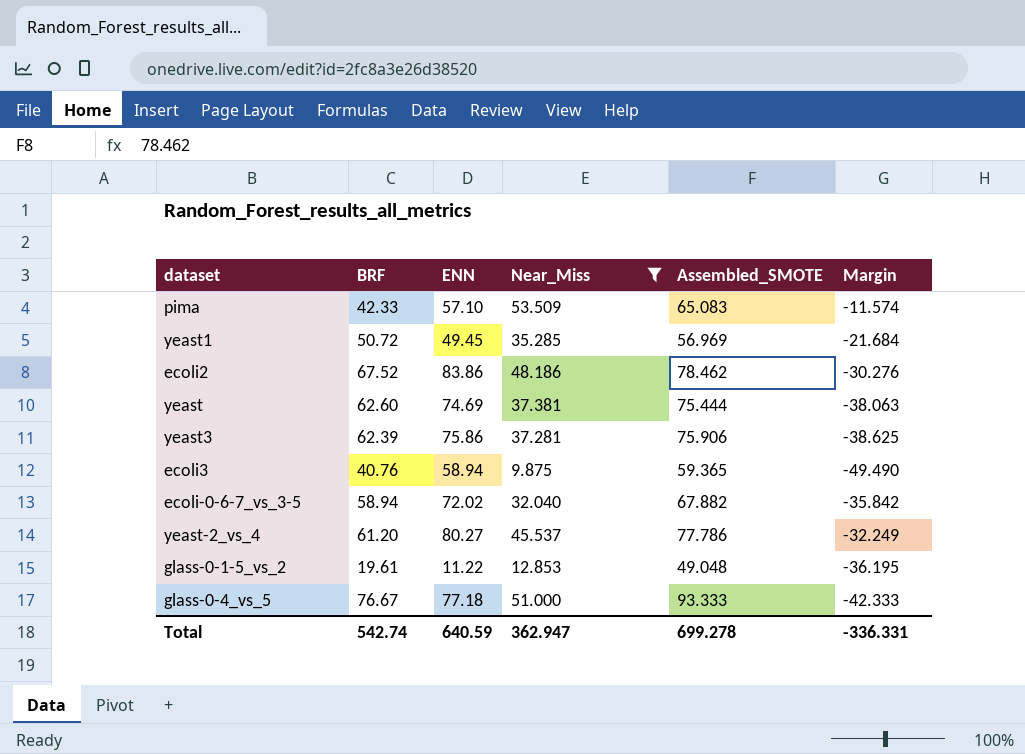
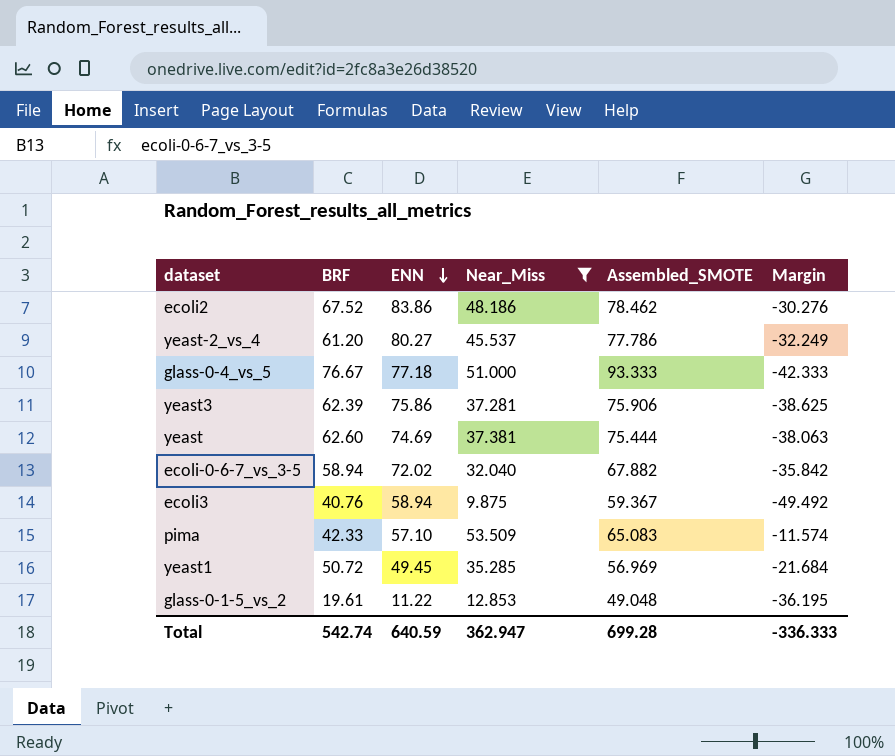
row order: none -> ENN descending
ecoli3 | Assembled_SMOTE: 59.365 -> 59.367
ecoli3 | Margin: -49.490 -> -49.492
Total | Assembled_SMOTE: 699.278 -> 699.28
Total | Margin: -336.331 -> -336.333

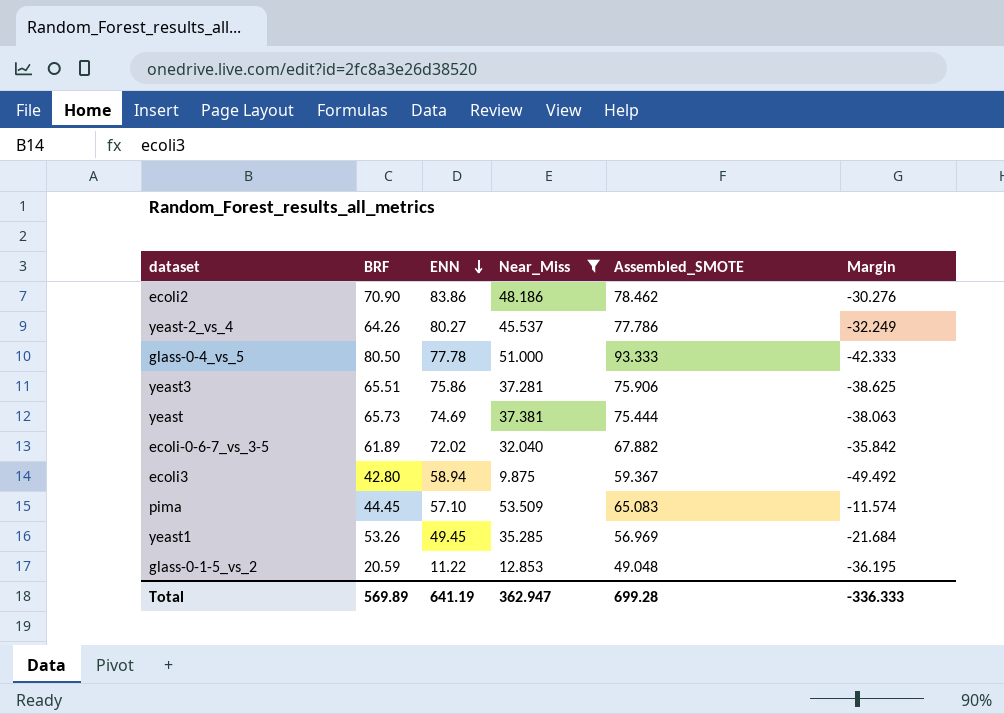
ecoli2 | BRF: 67.52 -> 70.90
yeast-2_vs_4 | BRF: 61.20 -> 64.26
glass-0-4_vs_5 | BRF: 76.67 -> 80.50
glass-0-4_vs_5 | ENN: 77.18 -> 77.78
yeast3 | BRF: 62.39 -> 65.51
yeast | BRF: 62.60 -> 65.73
ecoli-0-6-7_vs_3-5 | BRF: 58.94 -> 61.89
ecoli3 | BRF: 40.76 -> 42.80
pima | BRF: 42.33 -> 44.45
yeast1 | BRF: 50.72 -> 53.26
glass-0-1-5_vs_2 | BRF: 19.61 -> 20.59
Total | BRF: 542.74 -> 569.89
Total | ENN: 640.59 -> 641.19

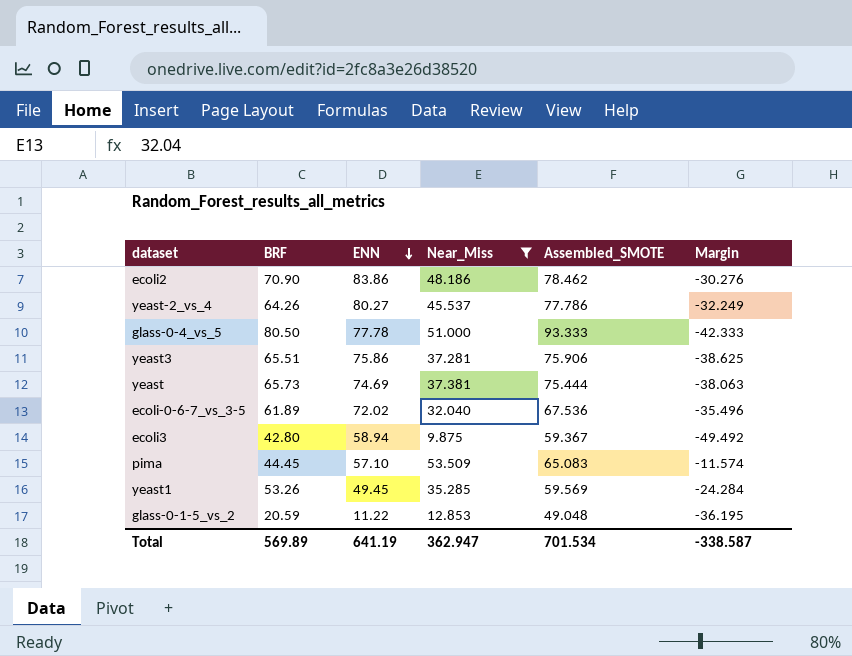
ecoli-0-6-7_vs_3-5 | Assembled_SMOTE: 67.882 -> 67.536
ecoli-0-6-7_vs_3-5 | Margin: -35.842 -> -35.496
yeast1 | Assembled_SMOTE: 56.969 -> 59.569
yeast1 | Margin: -21.684 -> -24.284
Total | Assembled_SMOTE: 699.28 -> 701.534
Total | Margin: -336.333 -> -338.587

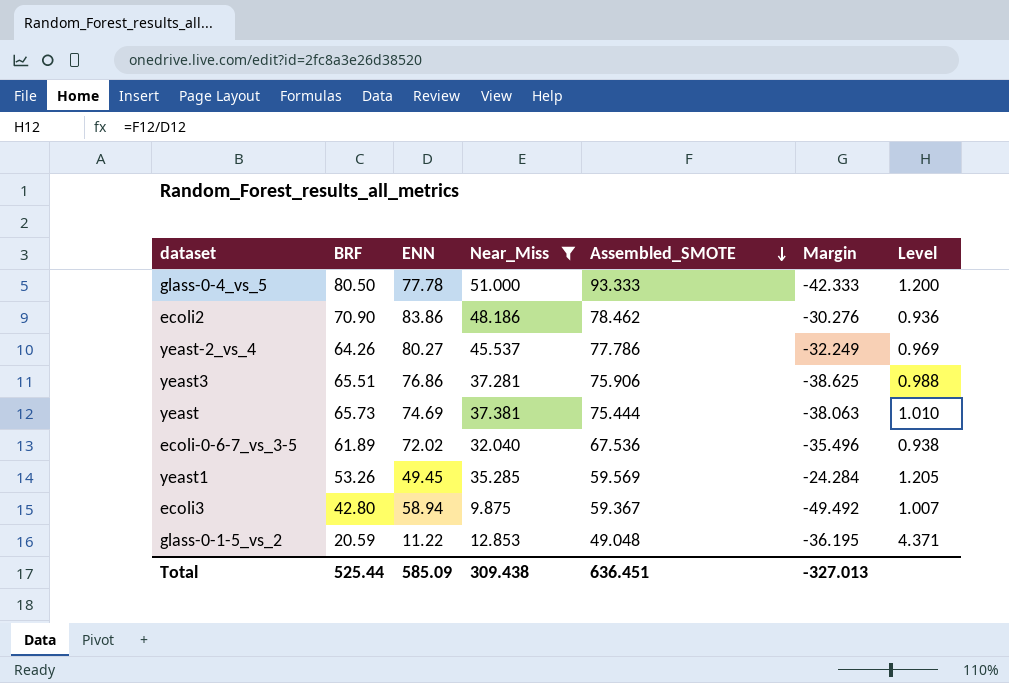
row order: ENN descending -> Assembled_SMOTE descending
column Level | formula: none -> [Assembled_SMOTE] / [ENN]
row pima: 44.45 | 57.10 | 53.509 | 65.083 | -11.574 -> none
yeast3 | ENN: 75.86 -> 76.86
Total | BRF: 569.89 -> 525.44
Total | ENN: 641.19 -> 585.09
Total | Near_Miss: 362.947 -> 309.438
Total | Assembled_SMOTE: 701.534 -> 636.451
Total | Margin: -338.587 -> -327.013

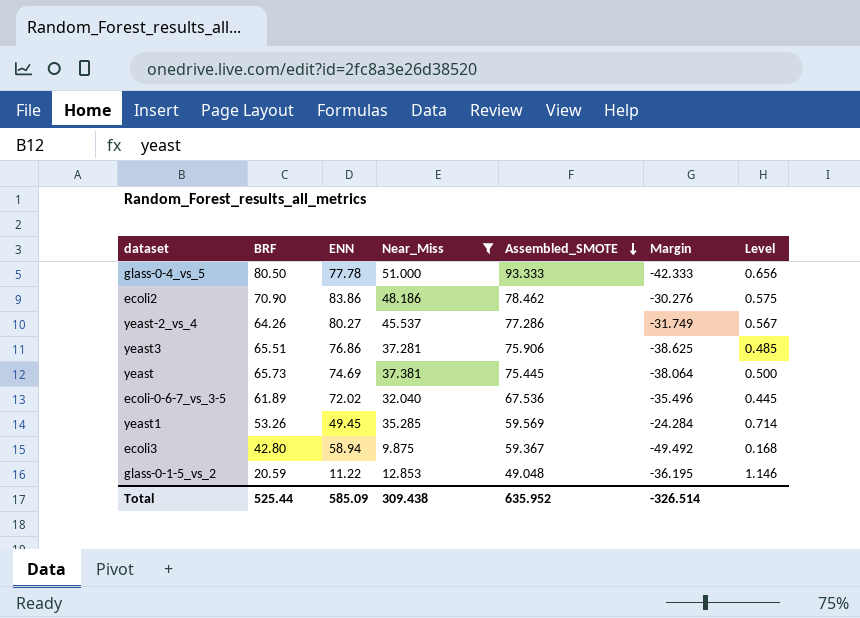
column Level | formula: [Assembled_SMOTE] / [ENN] -> [Near_Miss] / [ENN]
yeast-2_vs_4 | Assembled_SMOTE: 77.786 -> 77.286
yeast-2_vs_4 | Margin: -32.249 -> -31.749
yeast | Assembled_SMOTE: 75.444 -> 75.445
yeast | Margin: -38.063 -> -38.064
Total | Assembled_SMOTE: 636.451 -> 635.952
Total | Margin: -327.013 -> -326.514

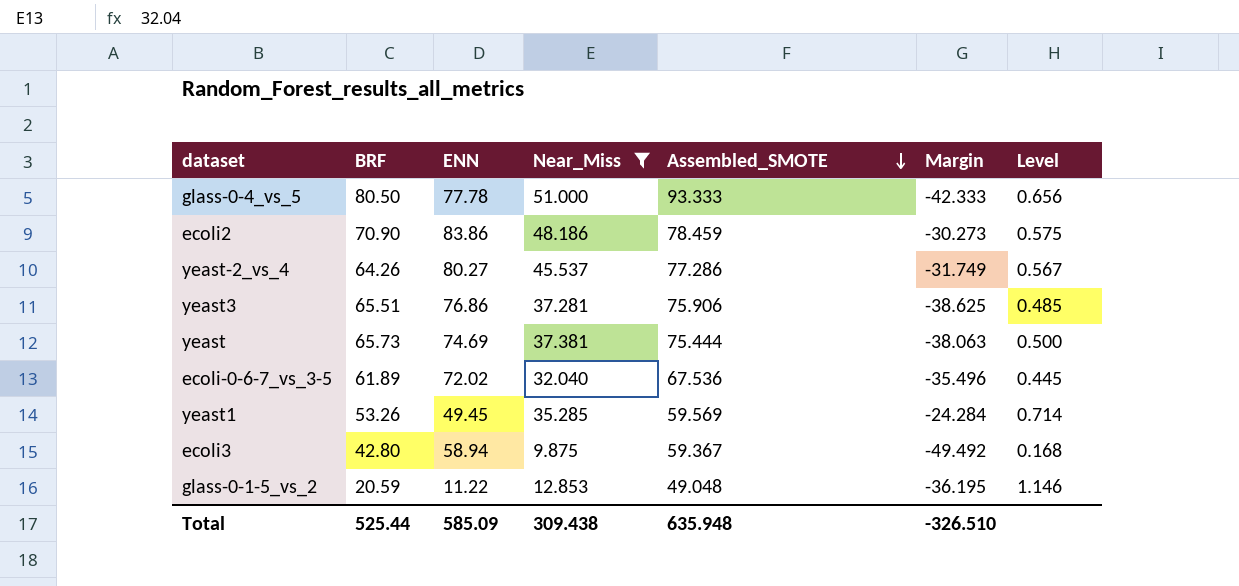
ecoli2 | Assembled_SMOTE: 78.462 -> 78.459
ecoli2 | Margin: -30.276 -> -30.273
yeast | Assembled_SMOTE: 75.445 -> 75.444
yeast | Margin: -38.064 -> -38.063
Total | Assembled_SMOTE: 635.952 -> 635.948
Total | Margin: -326.514 -> -326.510

